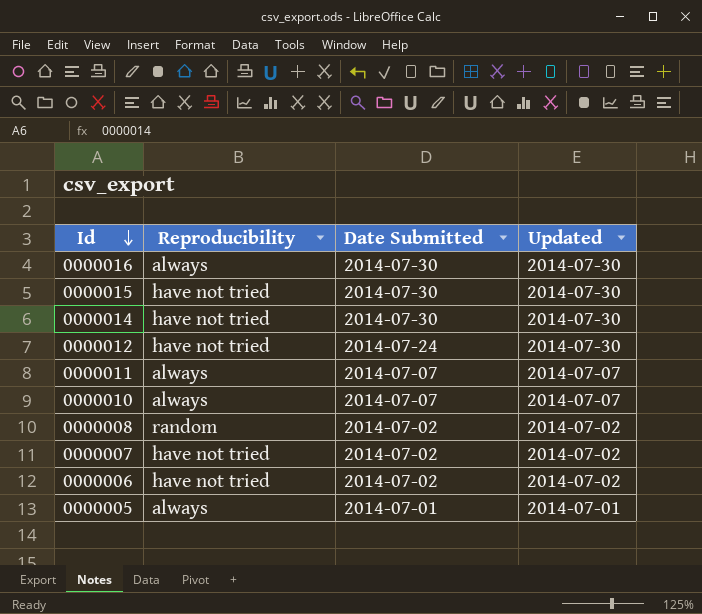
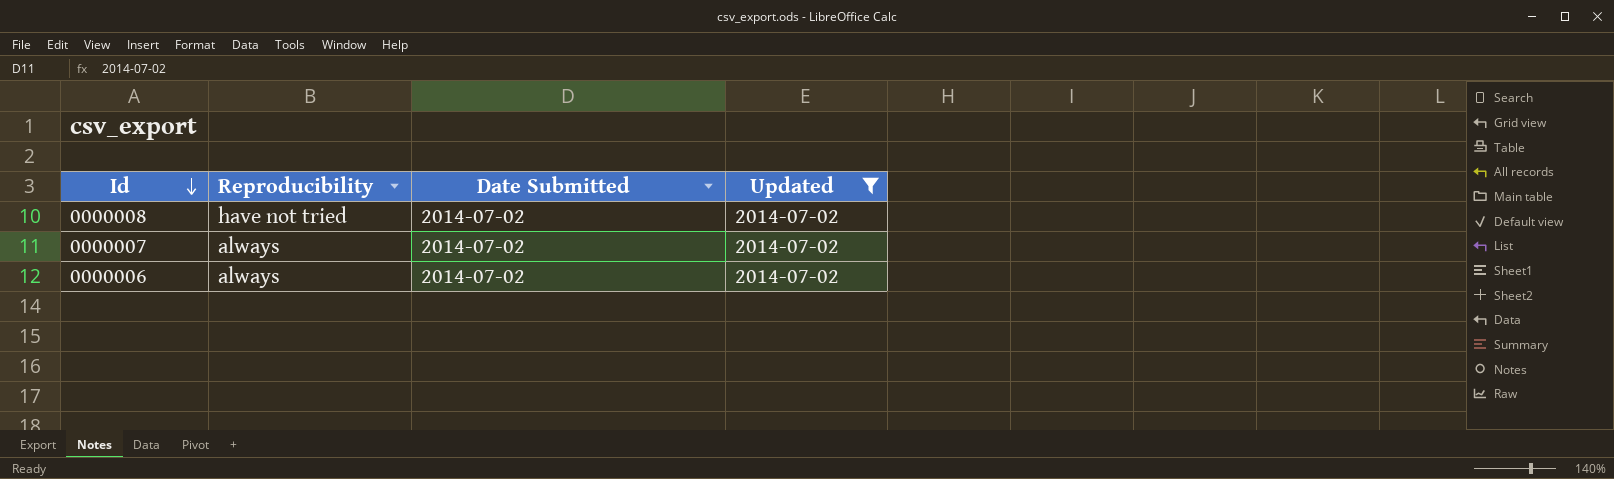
filter: none -> Updated = 2014-07-02
0000008 | Reproducibility: random -> have not tried
0000007 | Reproducibility: have not tried -> always
0000006 | Reproducibility: have not tried -> always

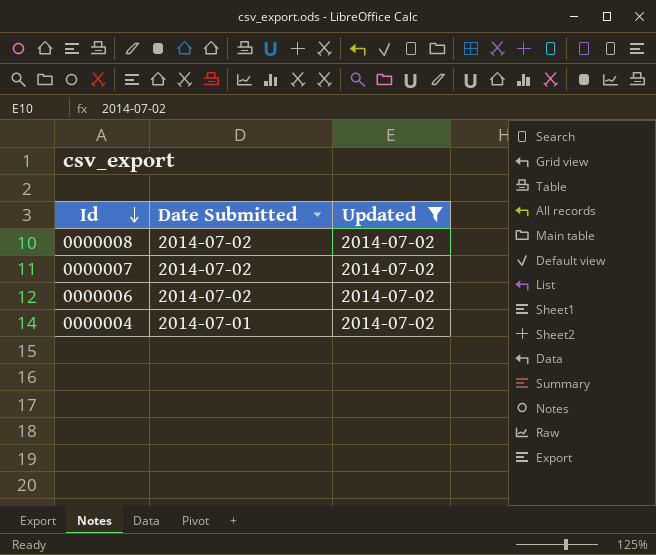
column Reproducibility | position: 2 -> none
row 0000004: none -> 2014-07-01 | 2014-07-02

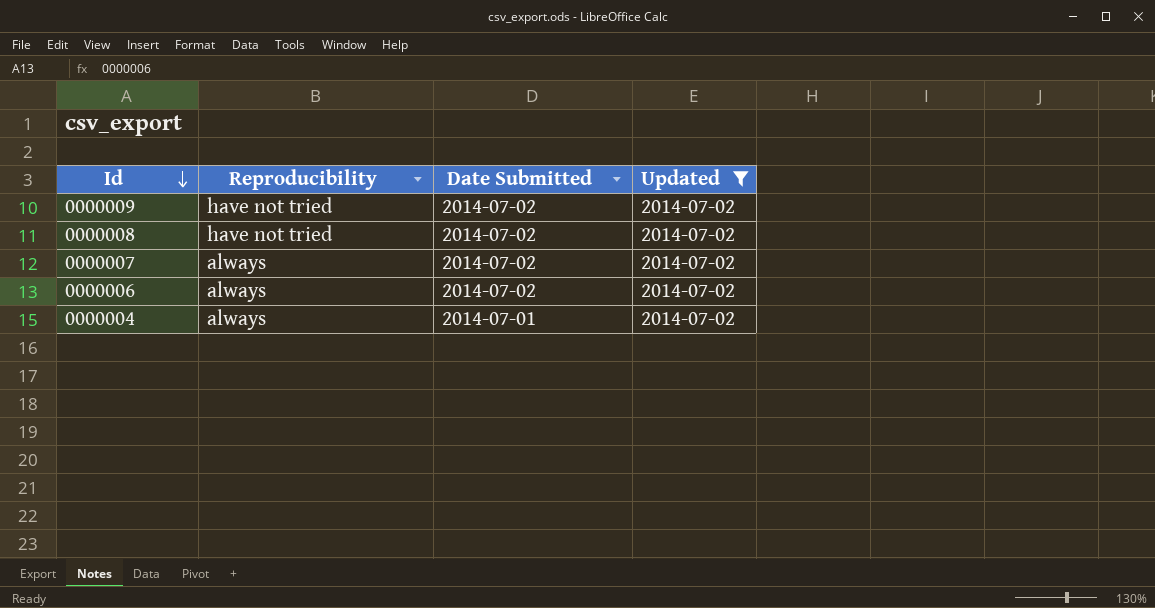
column Reproducibility | position: none -> 2
row 0000009: none -> have not tried | 2014-07-02 | 2014-07-02

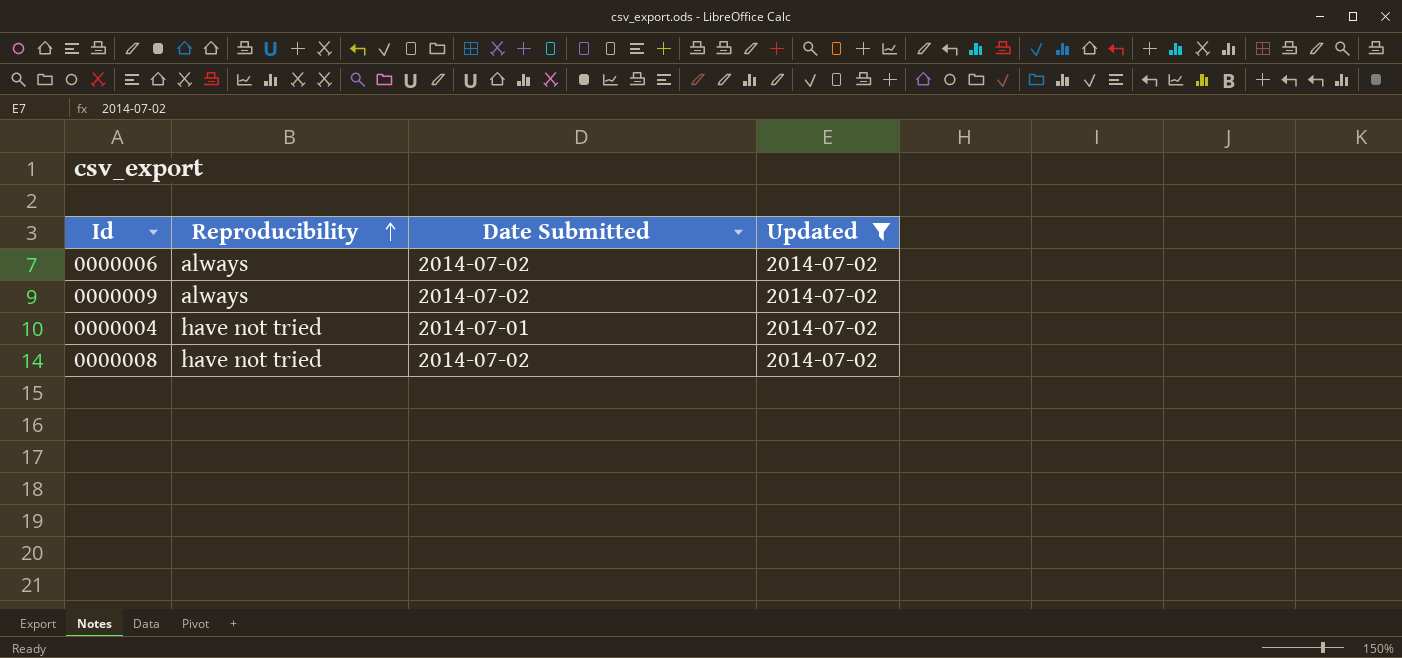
row order: Id descending -> Reproducibility ascending
row 0000007: always | 2014-07-02 | 2014-07-02 -> none
0000009 | Reproducibility: have not tried -> always
0000004 | Reproducibility: always -> have not tried

